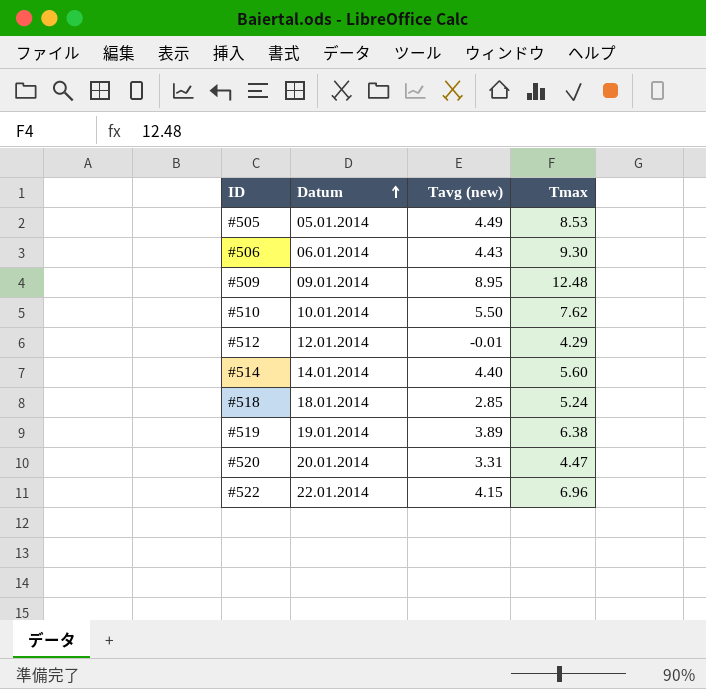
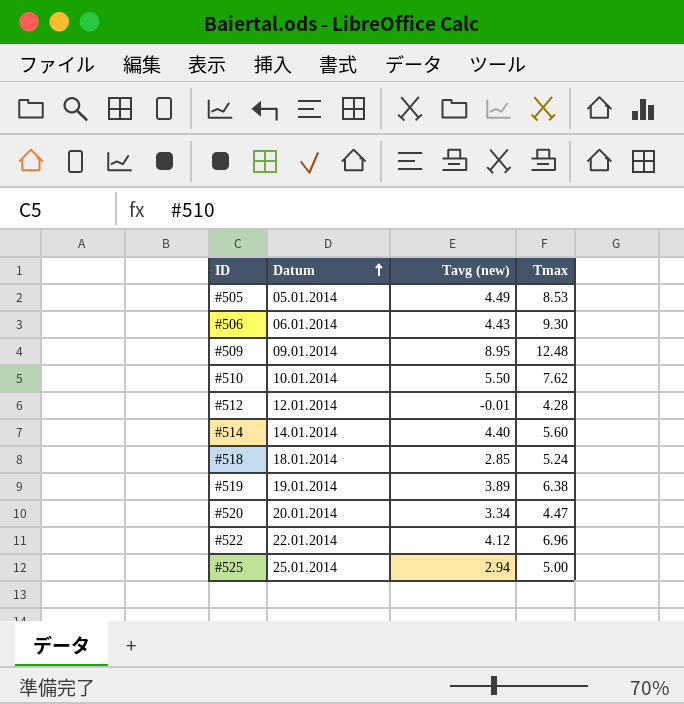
#512 | Tmax: 4.29 -> 4.28
#520 | Tavg (new): 3.31 -> 3.34
#522 | Tavg (new): 4.15 -> 4.12
row #525: none -> 25.01.2014 | 2.94 | 5.00

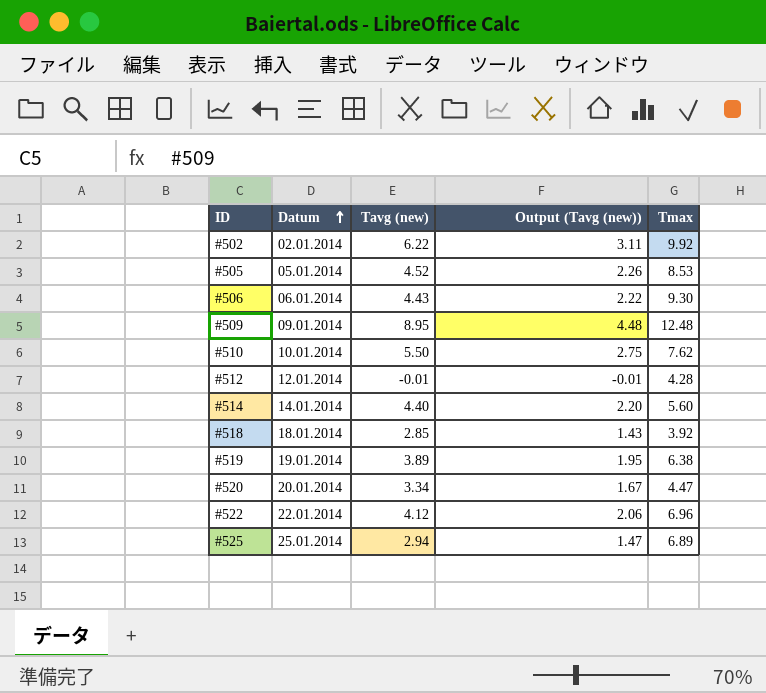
column Output (Tavg (new)) | formula: none -> [Tavg (new)] * 0.5
row #502: none -> 02.01.2014 | 6.22 | 3.11 | 9.92
#505 | Tavg (new): 4.49 -> 4.52
#518 | Tmax: 5.24 -> 3.92
#525 | Tmax: 5.00 -> 6.89

